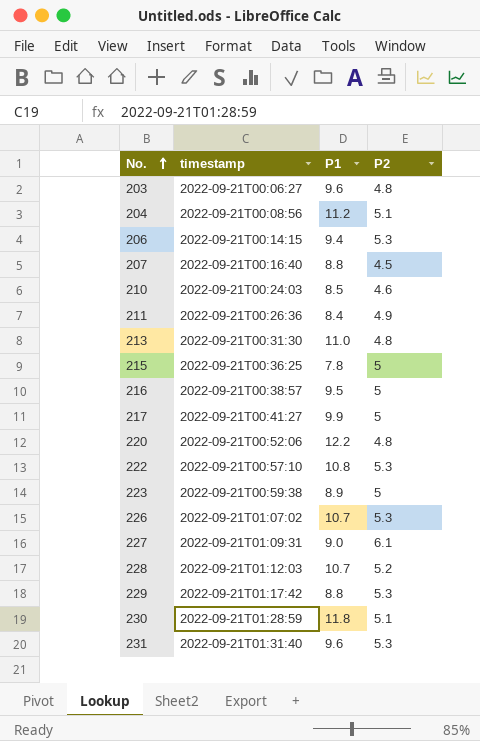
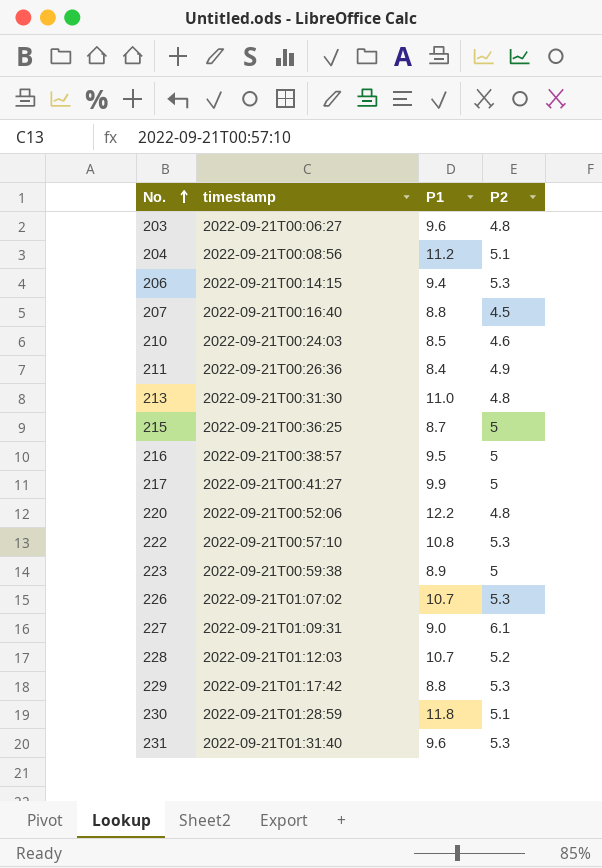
215 | P1: 7.8 -> 8.7

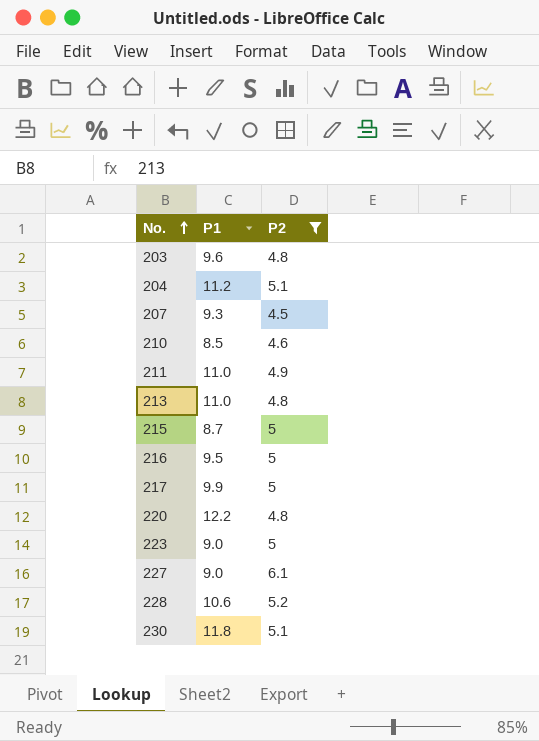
filter: none -> P2 != 5.3
column timestamp | position: 2 -> none
207 | P1: 8.8 -> 9.3
211 | P1: 8.4 -> 11.0
223 | P1: 8.9 -> 9.0
228 | P1: 10.7 -> 10.6

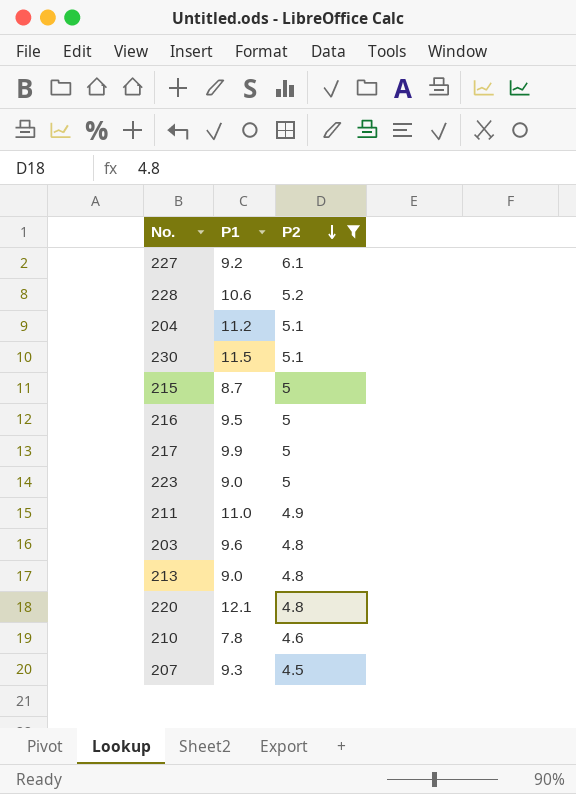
row order: No. ascending -> P2 descending
227 | P1: 9.0 -> 9.2
230 | P1: 11.8 -> 11.5
213 | P1: 11.0 -> 9.0
220 | P1: 12.2 -> 12.1
210 | P1: 8.5 -> 7.8

